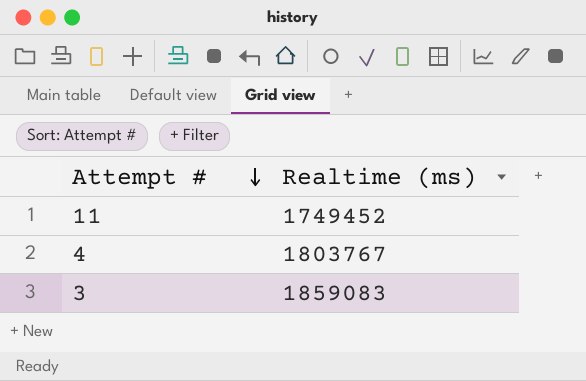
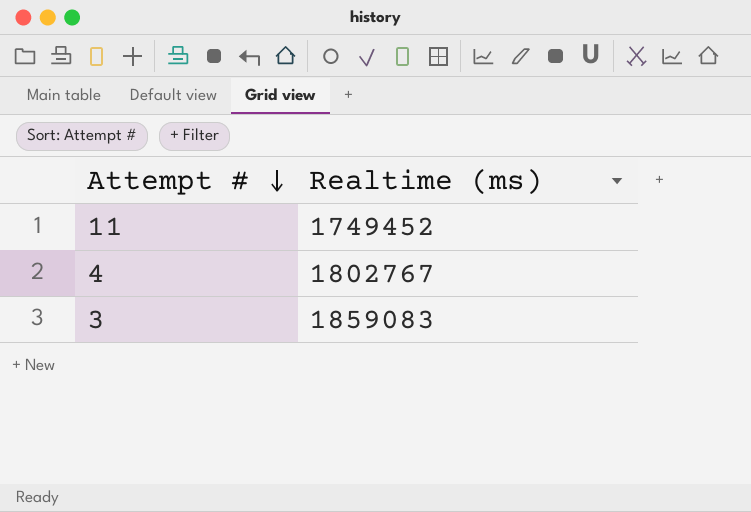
4 | Realtime (ms): 1803767 -> 1802767

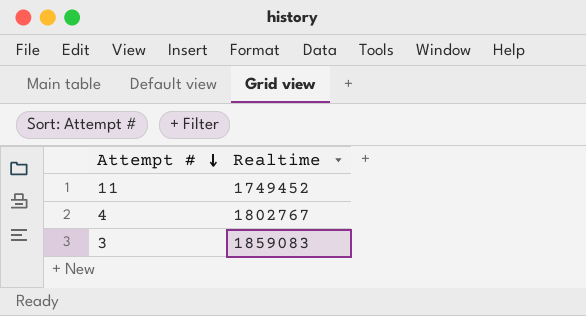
column name: Realtime (ms) -> Realtime

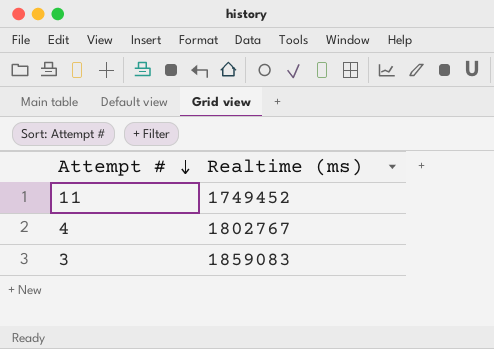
column name: Realtime -> Realtime (ms)

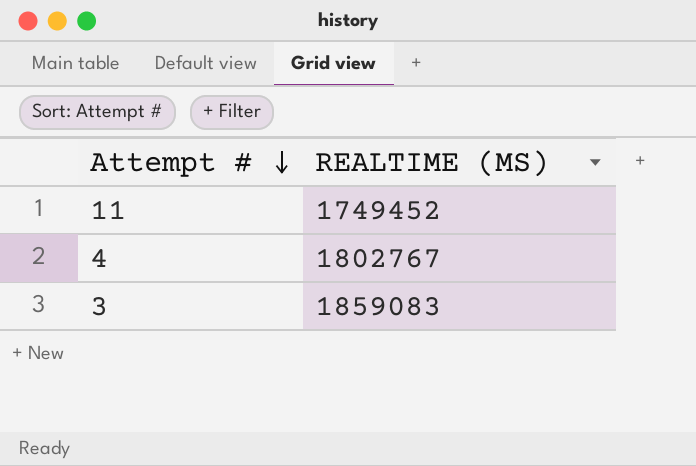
column name: Realtime (ms) -> REALTIME (MS)

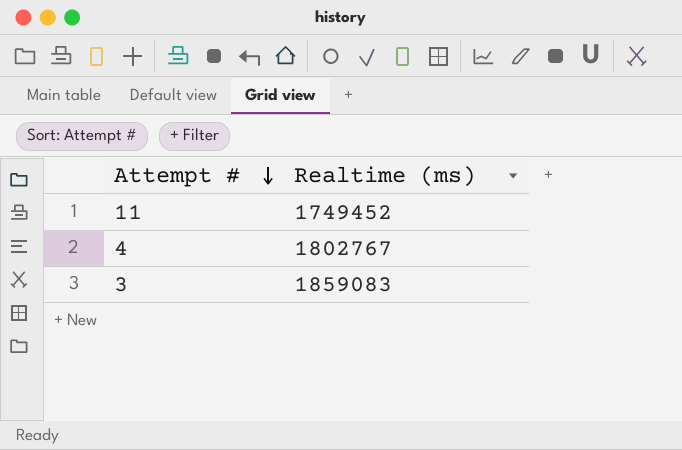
column name: REALTIME (MS) -> Realtime (ms)

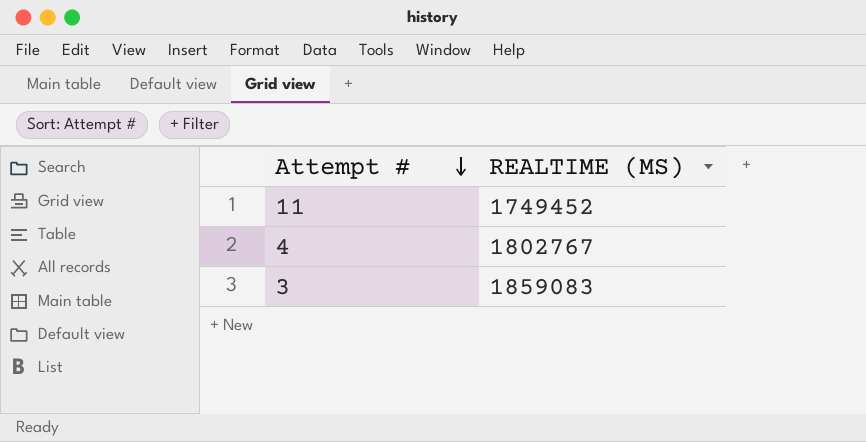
column name: Realtime (ms) -> REALTIME (MS)

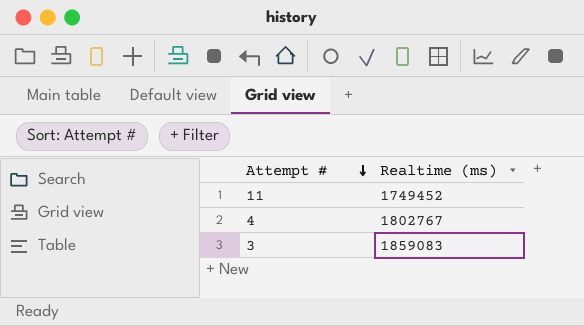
column name: REALTIME (MS) -> Realtime (ms)

